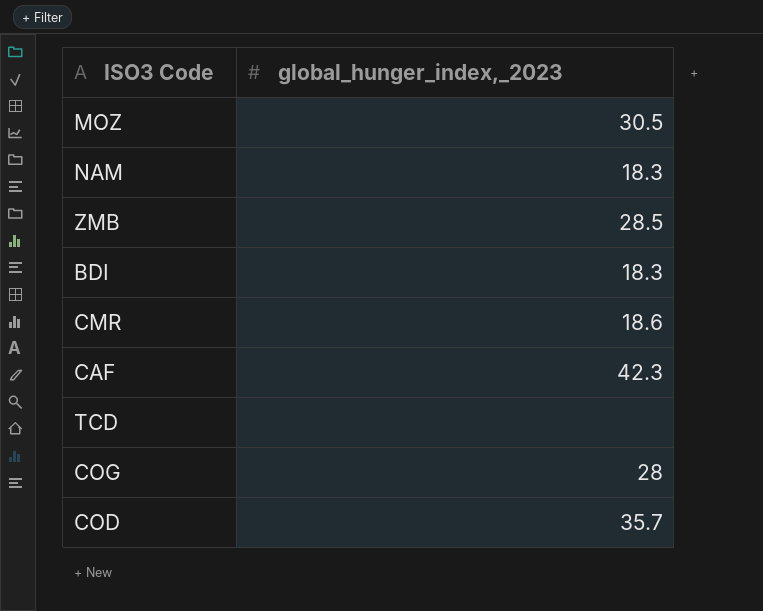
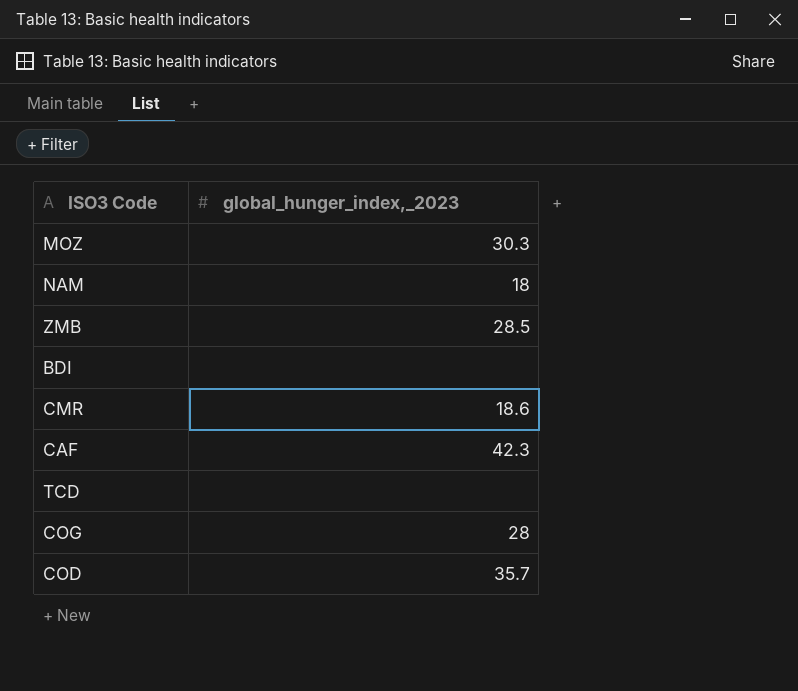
MOZ | global_hunger_index,_2023: 30.5 -> 30.3
NAM | global_hunger_index,_2023: 18.3 -> 18
BDI | global_hunger_index,_2023: 18.3 -> none

